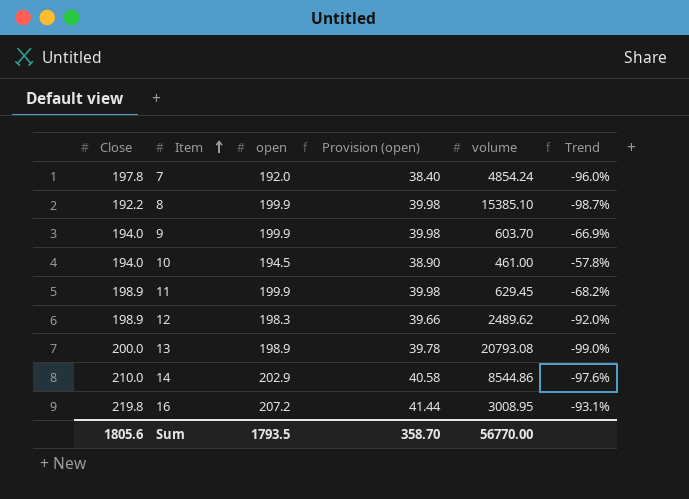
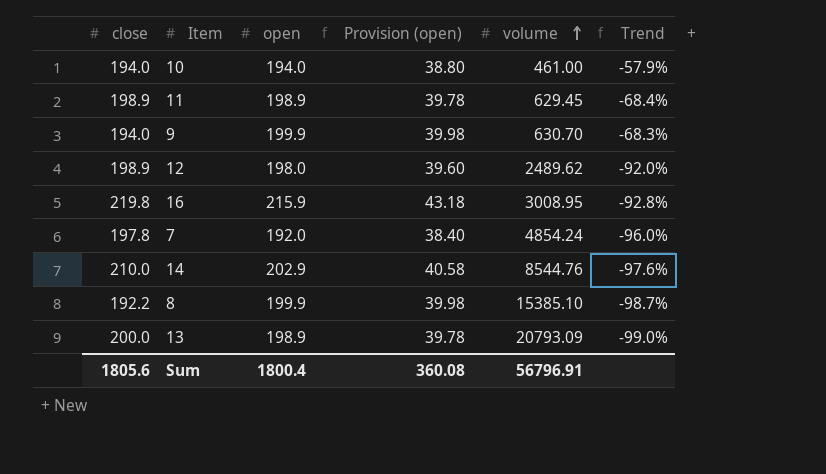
row order: Item ascending -> volume ascending
column name: Close -> close
10 | open: 194.5 -> 194.0
10 | Provision (open): 38.90 -> 38.80
10 | Trend: -57.8% -> -57.9%
11 | open: 199.9 -> 198.9
11 | Provision (open): 39.98 -> 39.78
11 | Trend: -68.2% -> -68.4%
9 | volume: 603.70 -> 630.70
9 | Trend: -66.9% -> -68.3%
12 | open: 198.3 -> 198.0
12 | Provision (open): 39.66 -> 39.60
16 | open: 207.2 -> 215.9
16 | Provision (open): 41.44 -> 43.18
16 | Trend: -93.1% -> -92.8%
14 | volume: 8544.86 -> 8544.76
13 | volume: 20793.08 -> 20793.09
Sum | open: 1793.5 -> 1800.4
Sum | Provision (open): 358.70 -> 360.08
Sum | volume: 56770.00 -> 56796.91

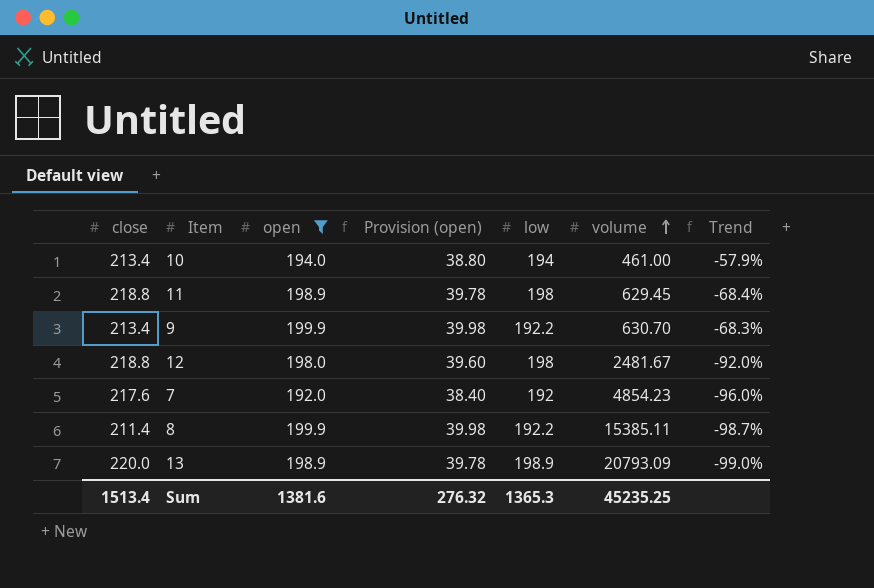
filter: none -> open <= 199.9
column low | position: none -> 5
10 | close: 194.0 -> 213.4
11 | close: 198.9 -> 218.8
9 | close: 194.0 -> 213.4
12 | close: 198.9 -> 218.8
12 | volume: 2489.62 -> 2481.67
7 | close: 197.8 -> 217.6
7 | volume: 4854.24 -> 4854.23
8 | close: 192.2 -> 211.4
8 | volume: 15385.10 -> 15385.11
13 | close: 200.0 -> 220.0
Sum | close: 1805.6 -> 1513.4
Sum | open: 1800.4 -> 1381.6
Sum | Provision (open): 360.08 -> 276.32
Sum | volume: 56796.91 -> 45235.25

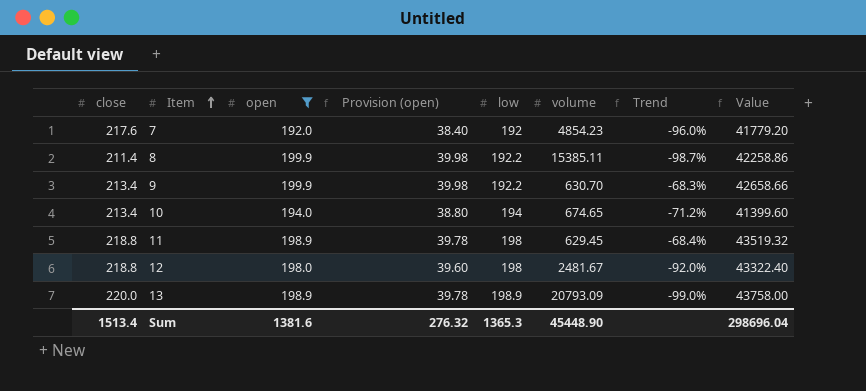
row order: volume ascending -> Item ascending
column Value | formula: none -> [close] * [open]
10 | volume: 461.00 -> 674.65
10 | Trend: -57.9% -> -71.2%
Sum | volume: 45235.25 -> 45448.90

